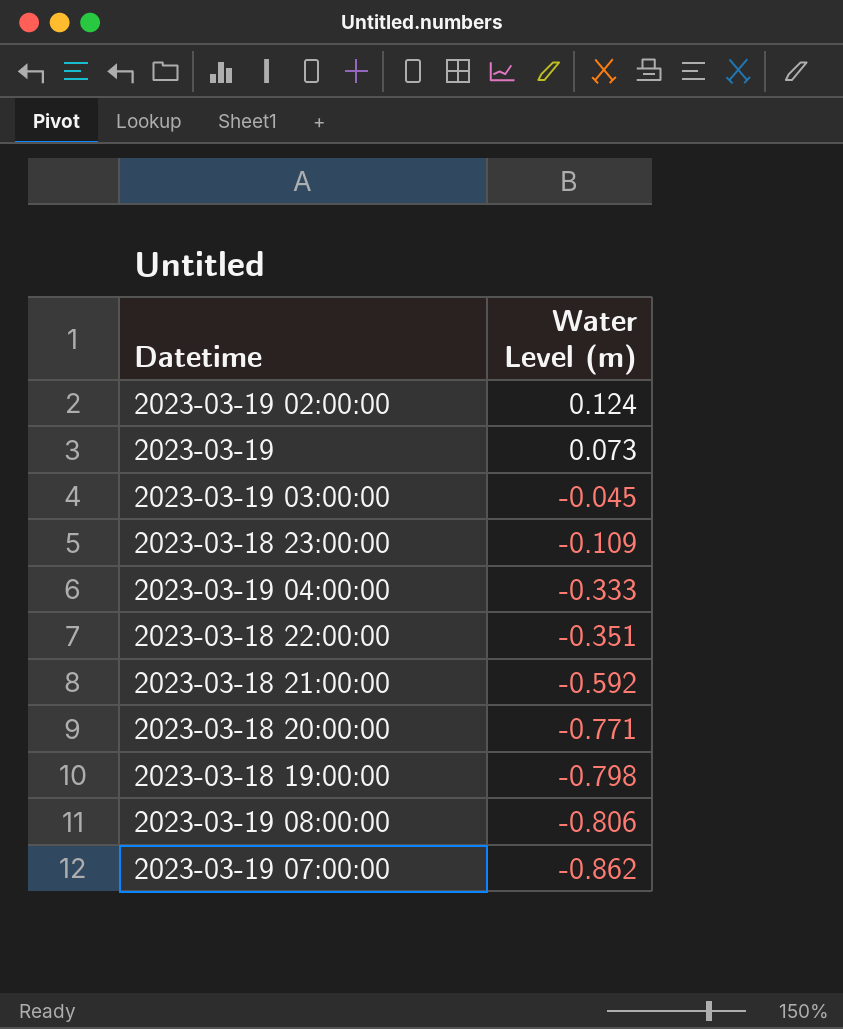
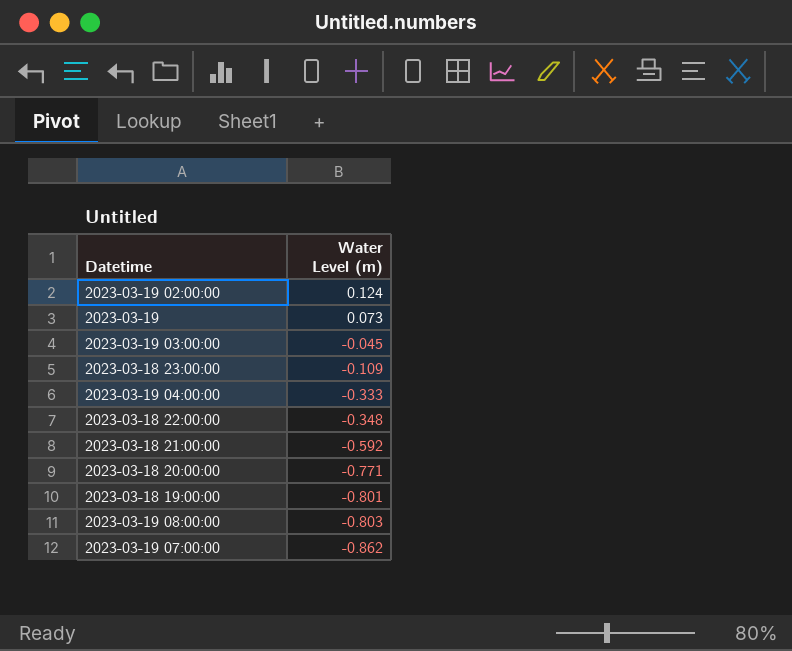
2023-03-18 22:00:00 | Water Level (m): -0.351 -> -0.348
2023-03-18 19:00:00 | Water Level (m): -0.798 -> -0.801
2023-03-19 08:00:00 | Water Level (m): -0.806 -> -0.803

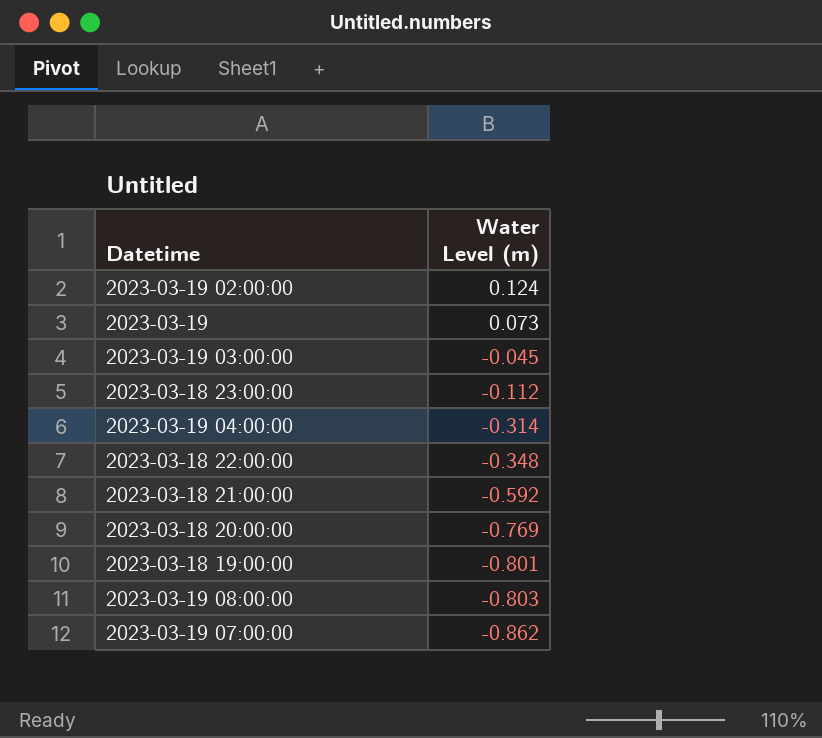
2023-03-18 23:00:00 | Water Level (m): -0.109 -> -0.112
2023-03-19 04:00:00 | Water Level (m): -0.333 -> -0.314
2023-03-18 20:00:00 | Water Level (m): -0.771 -> -0.769

